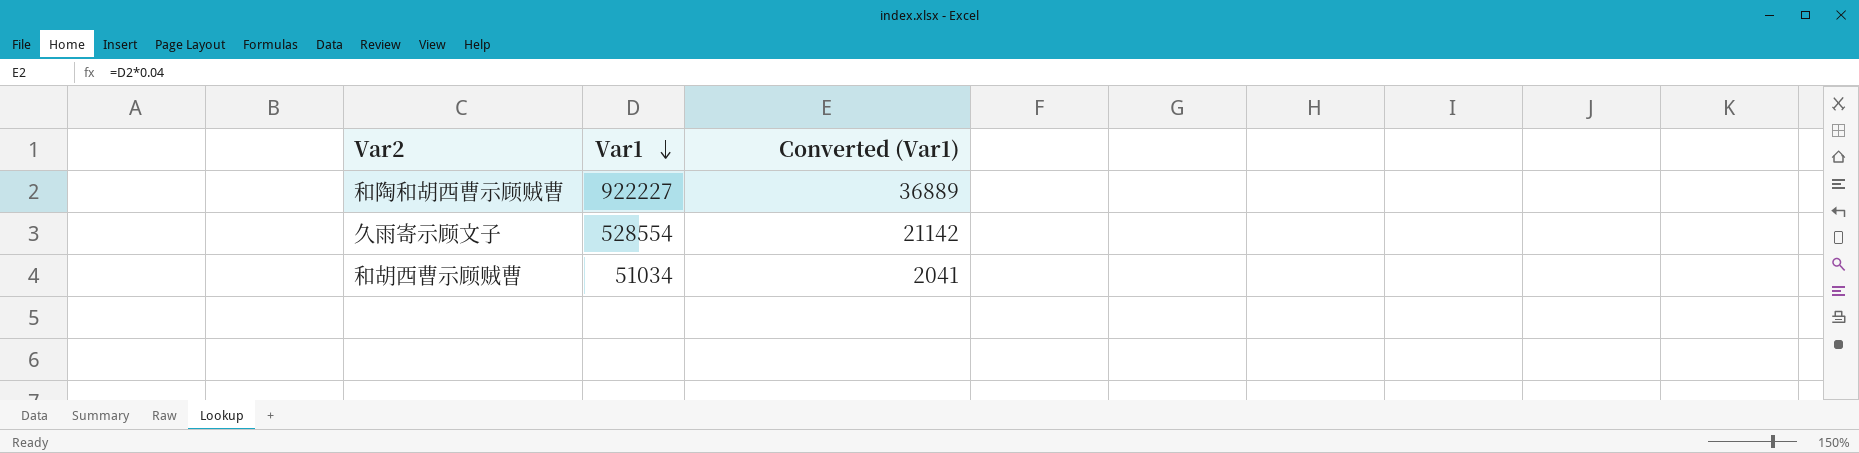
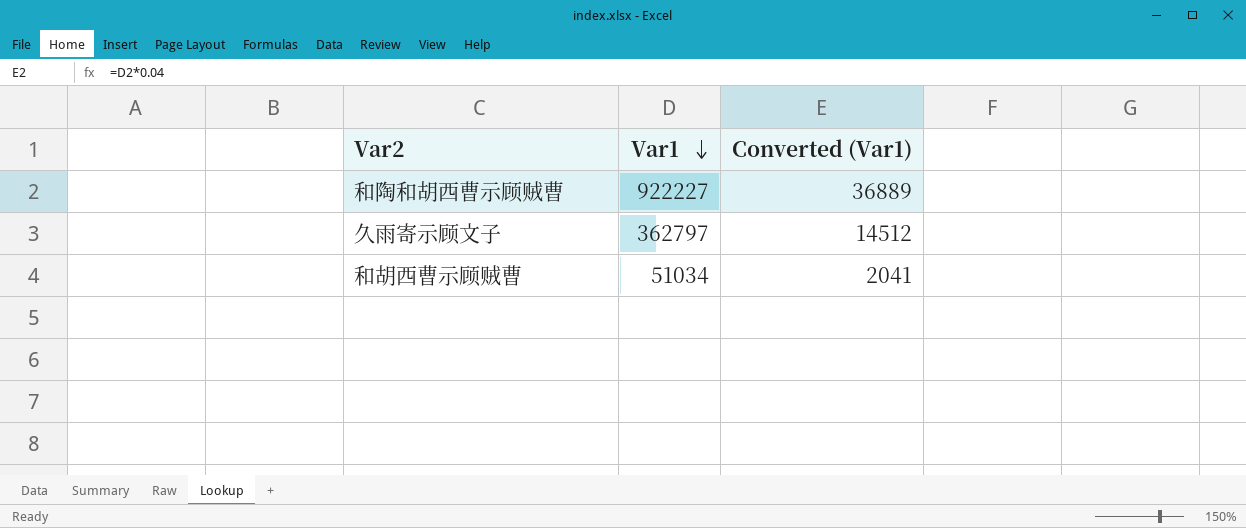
久雨寄示顾文子 | Var1: 528554 -> 362797
久雨寄示顾文子 | Converted (Var1): 21142 -> 14512

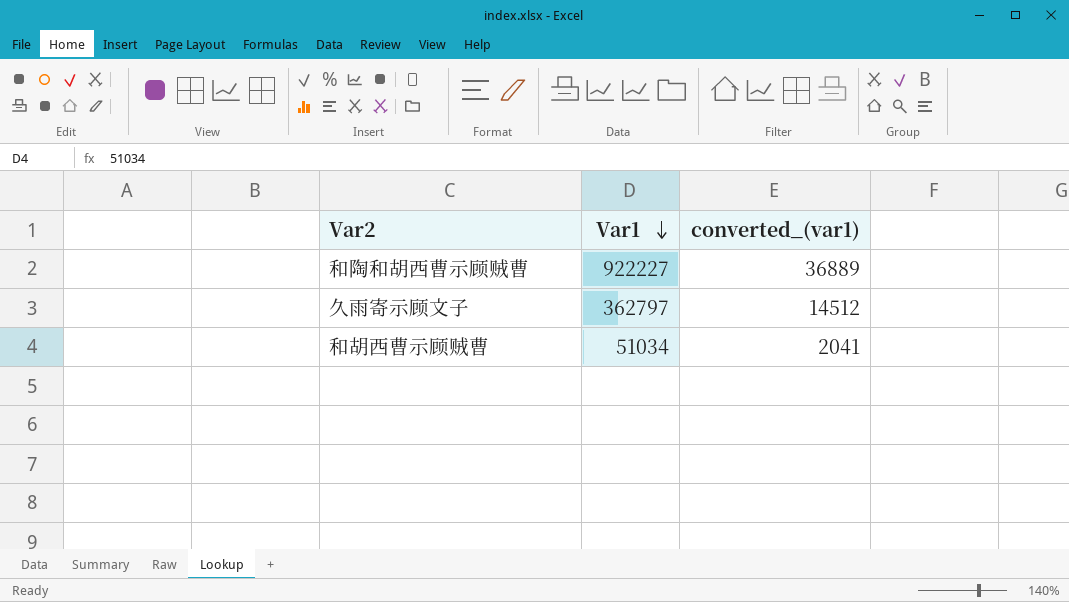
column name: Converted (Var1) -> converted_(var1)

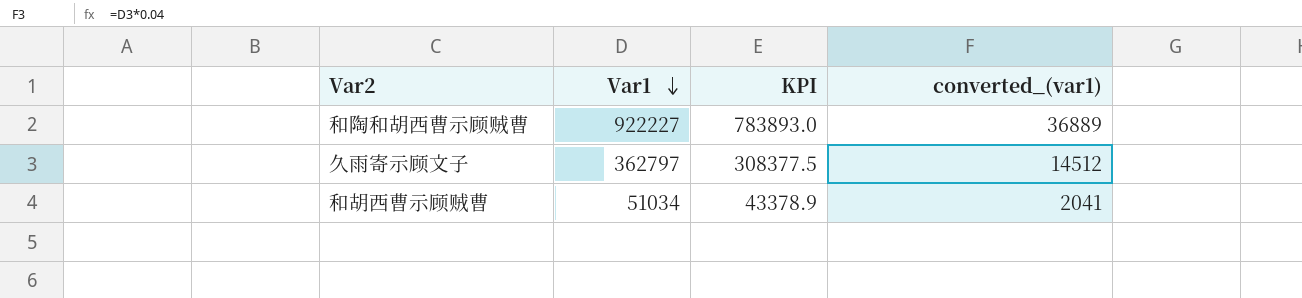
column KPI | formula: none -> [Var1] * 0.85

